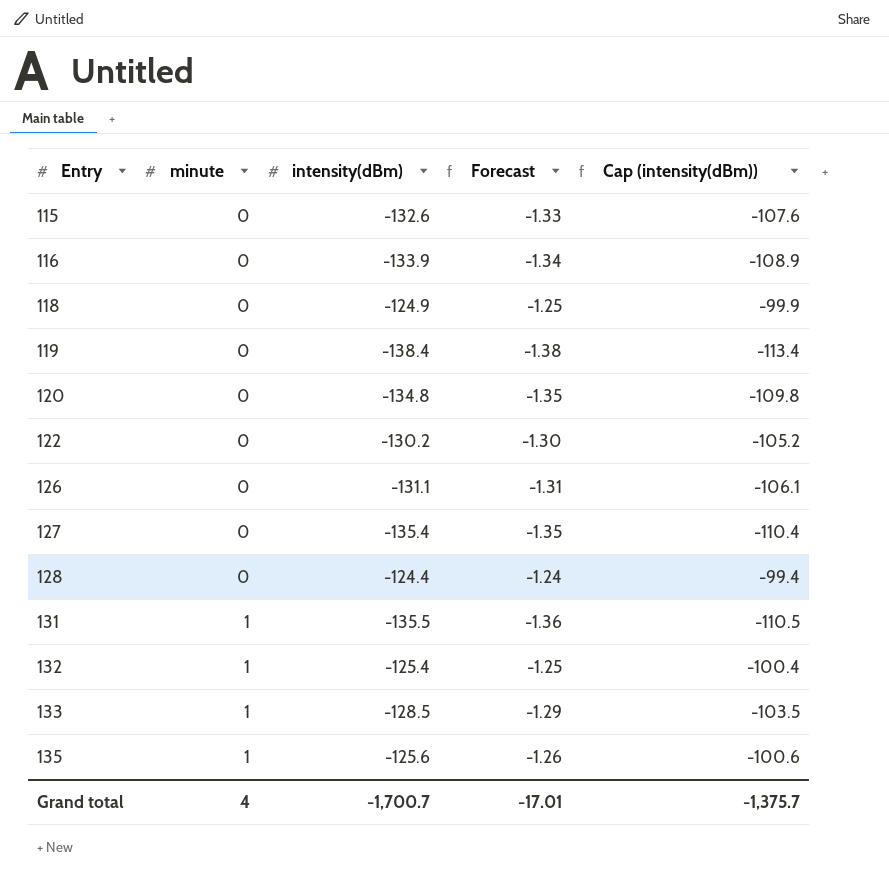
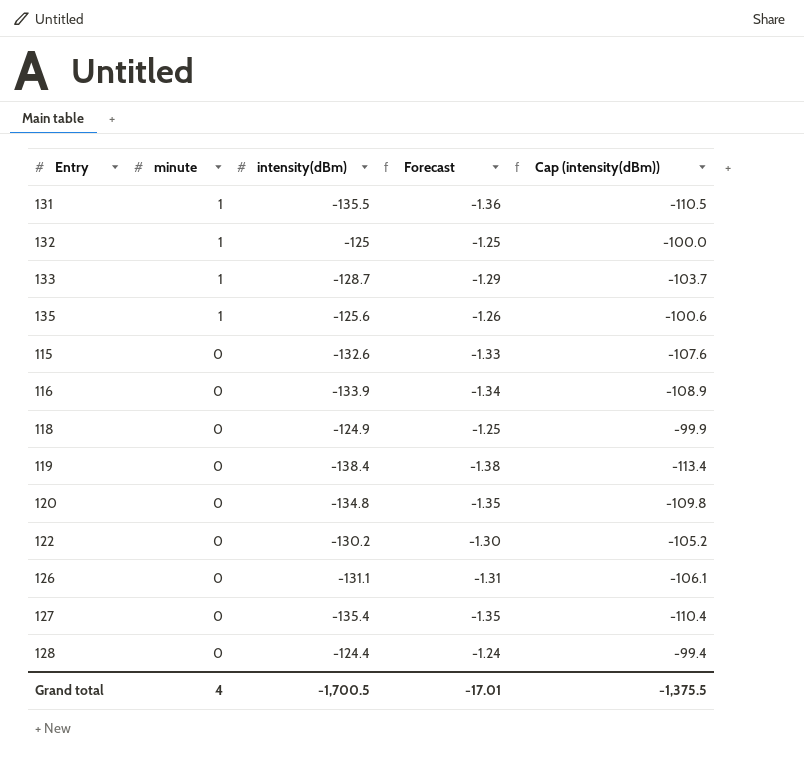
row order: Entry ascending -> minute descending
132 | intensity(dBm): -125.4 -> -125
132 | Cap (intensity(dBm)): -100.4 -> -100.0
133 | intensity(dBm): -128.5 -> -128.7
133 | Cap (intensity(dBm)): -103.5 -> -103.7
Grand total | intensity(dBm): -1,700.7 -> -1,700.5
Grand total | Cap (intensity(dBm)): -1,375.7 -> -1,375.5

